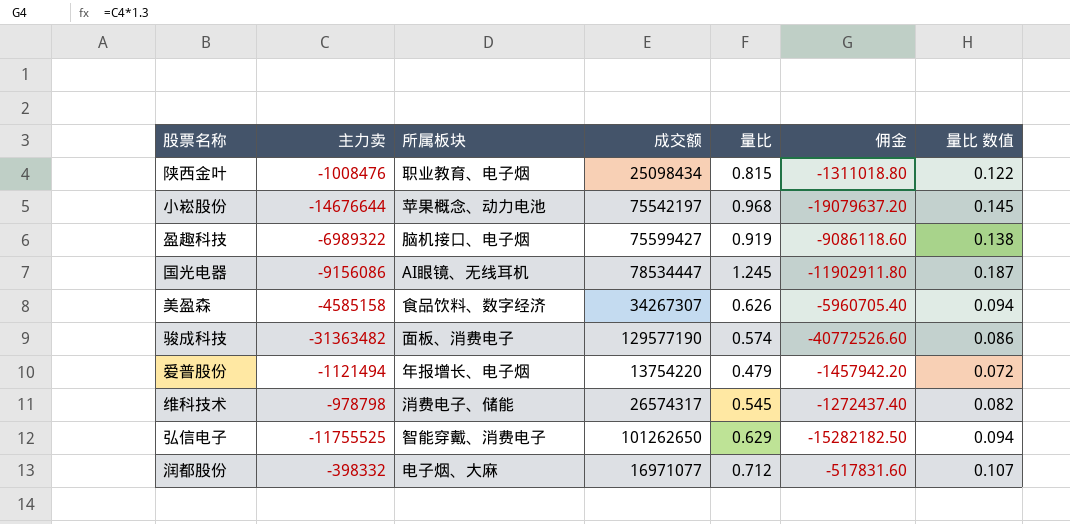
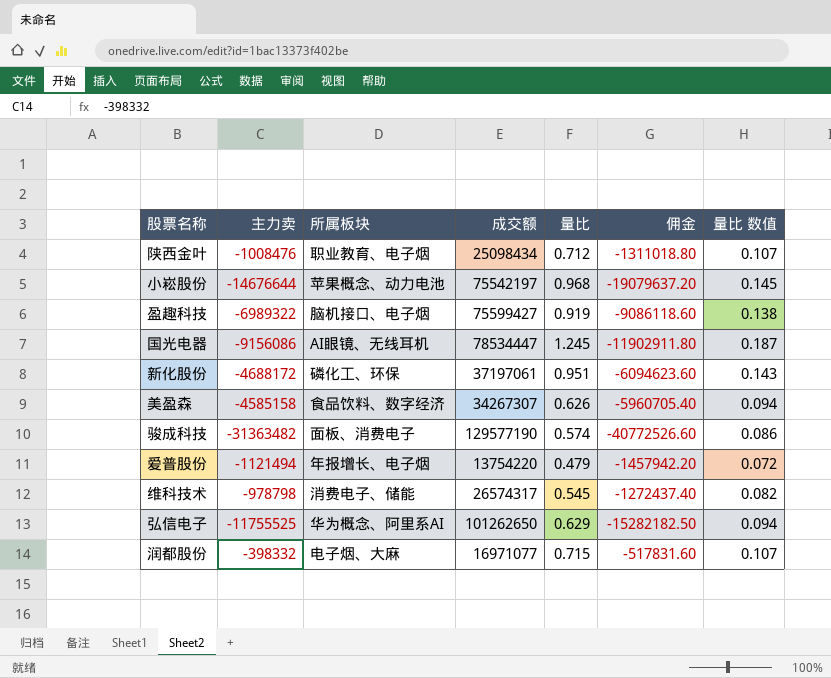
陕西金叶 | 量比: 0.815 -> 0.712
陕西金叶 | 量比 数值: 0.122 -> 0.107
row 新化股份: none -> -4688172 | 磷化工、环保 | 37197061 | 0.951 | -6094623.60 | 0.143
弘信电子 | 所属板块: 智能穿戴、消费电子 -> 华为概念、阿里系AI
润都股份 | 量比: 0.712 -> 0.715

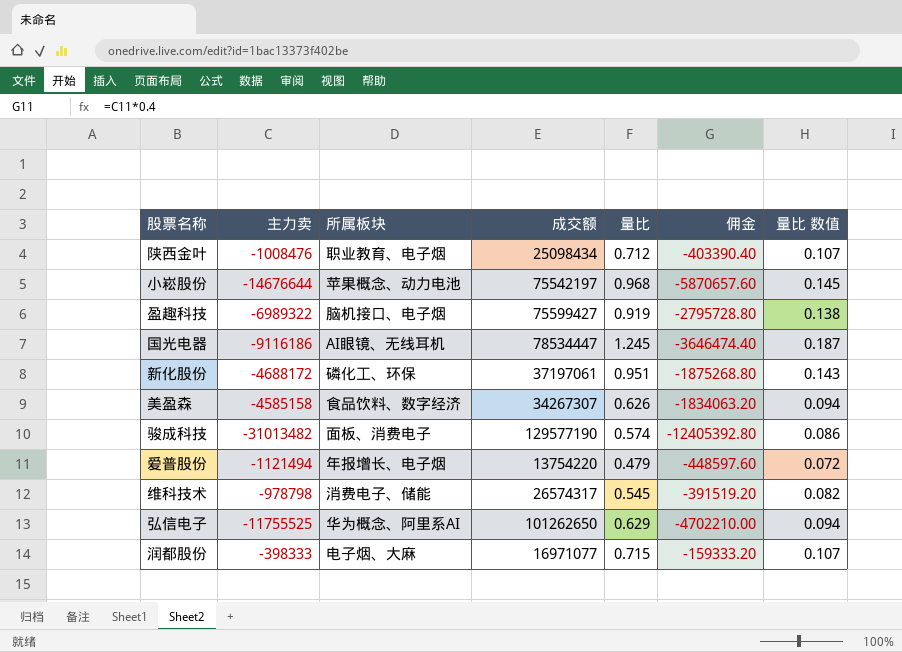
column 佣金 | formula: [主力卖] * 1.3 -> [主力卖] * 0.4
国光电器 | 主力卖: -9156086 -> -9116186
骏成科技 | 主力卖: -31363482 -> -31013482
润都股份 | 主力卖: -398332 -> -398333

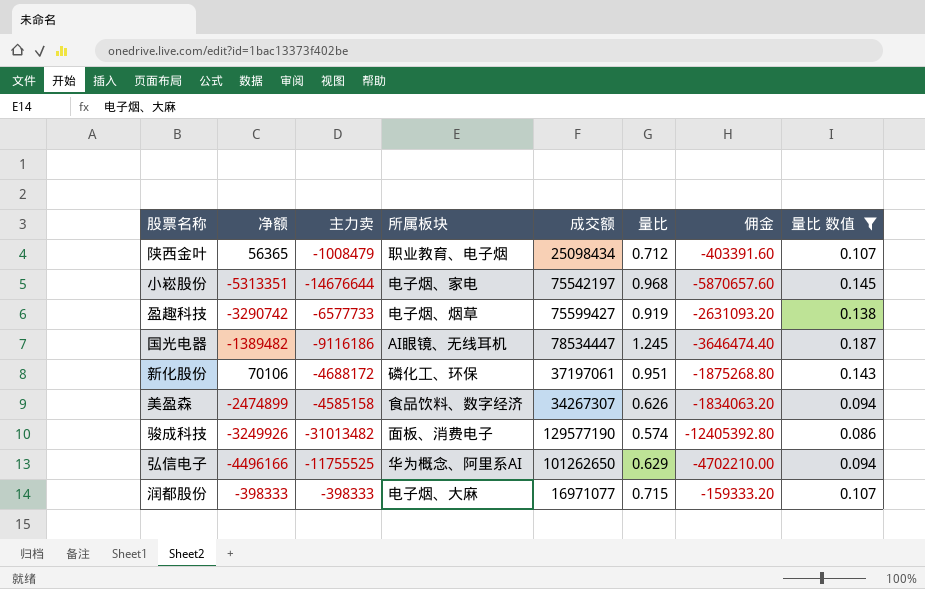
filter: none -> 量比 数值 >= 0.086
column 净额 | position: none -> 2
陕西金叶 | 主力卖: -1008476 -> -1008479
陕西金叶 | 佣金: -403390.40 -> -403391.60
小崧股份 | 所属板块: 苹果概念、动力电池 -> 电子烟、家电
盈趣科技 | 主力卖: -6989322 -> -6577733
盈趣科技 | 所属板块: 脑机接口、电子烟 -> 电子烟、烟草
盈趣科技 | 佣金: -2795728.80 -> -2631093.20

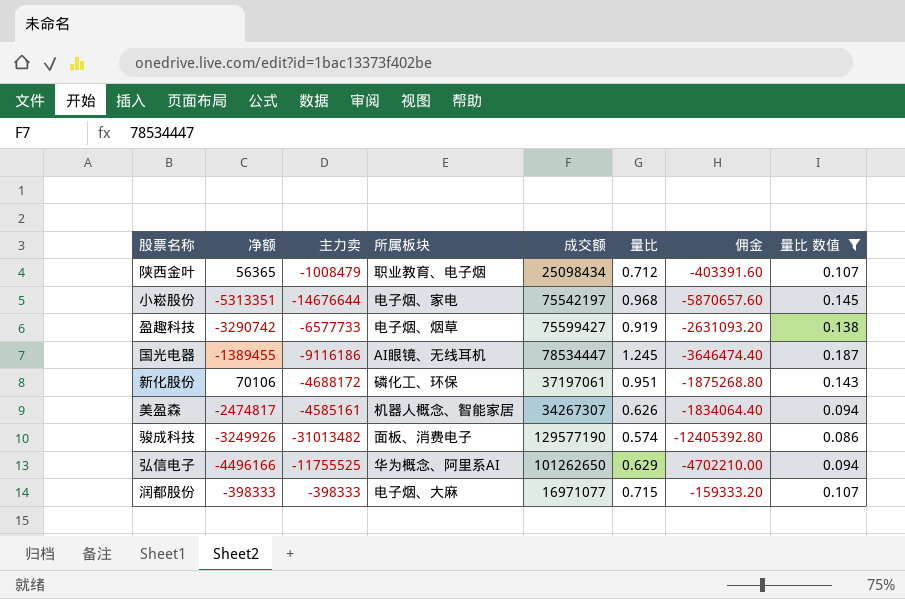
国光电器 | 净额: -1389482 -> -1389455
美盈森 | 净额: -2474899 -> -2474817
美盈森 | 主力卖: -4585158 -> -4585161
美盈森 | 所属板块: 食品饮料、数字经济 -> 机器人概念、智能家居
美盈森 | 佣金: -1834063.20 -> -1834064.40

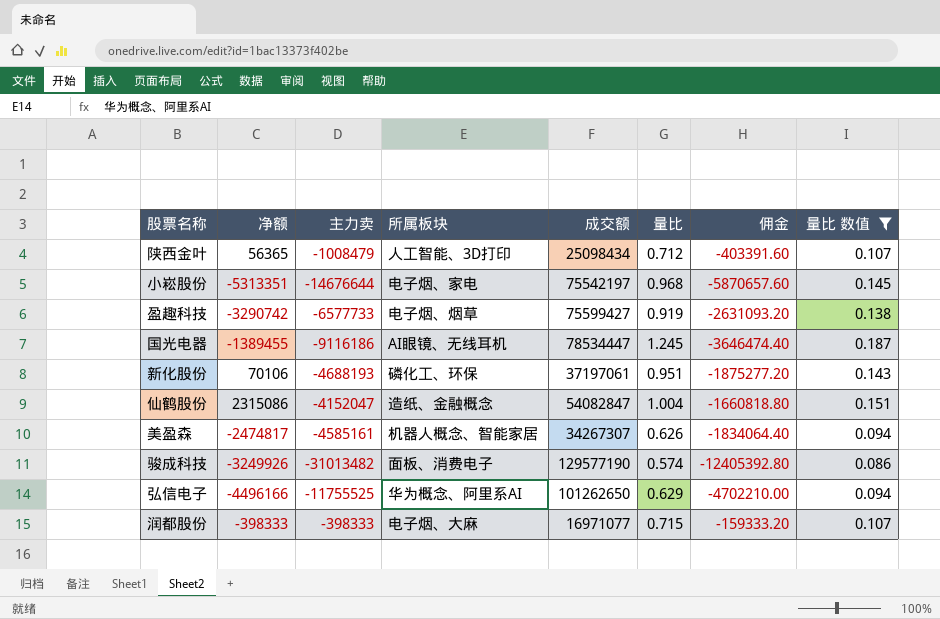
陕西金叶 | 所属板块: 职业教育、电子烟 -> 人工智能、3D打印
新化股份 | 主力卖: -4688172 -> -4688193
新化股份 | 佣金: -1875268.80 -> -1875277.20
row 仙鹤股份: none -> 2315086 | -4152047 | 造纸、金融概念 | 54082847 | 1.004 | -1660818.80 | 0.151

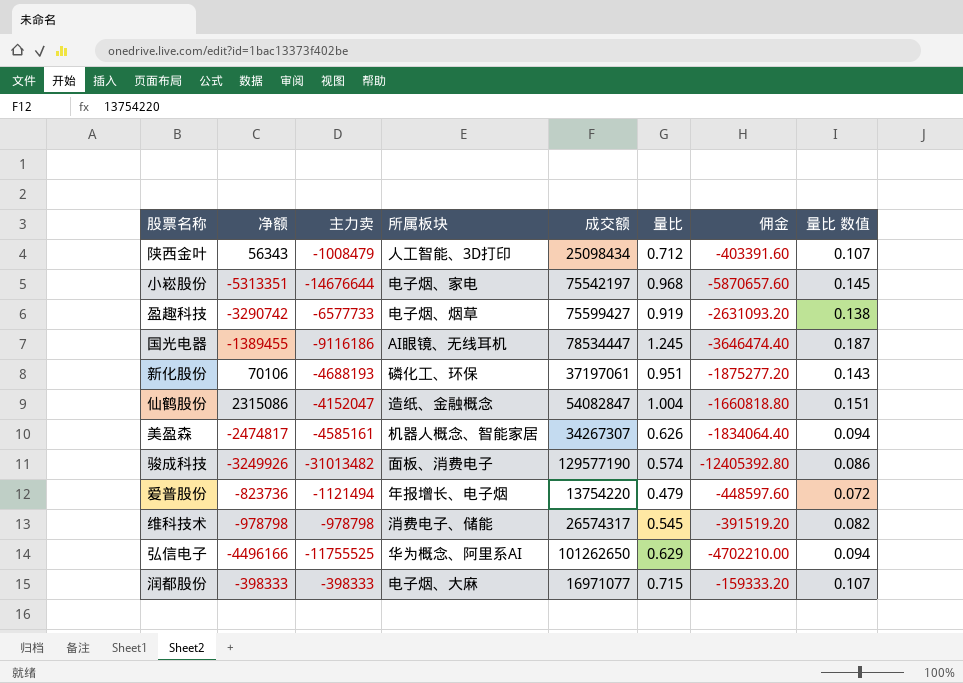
filter: 量比 数值 >= 0.086 -> none
陕西金叶 | 净额: 56365 -> 56343

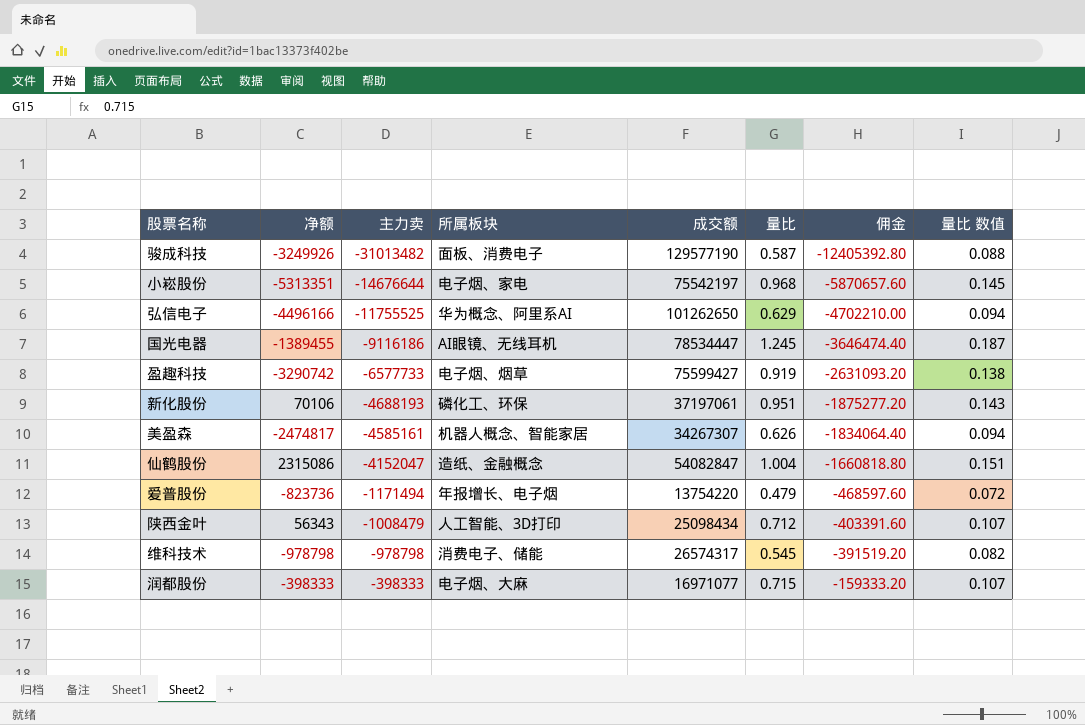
row order: none -> 主力卖 ascending
骏成科技 | 量比: 0.574 -> 0.587
骏成科技 | 量比 数值: 0.086 -> 0.088
爱普股份 | 主力卖: -1121494 -> -1171494
爱普股份 | 佣金: -448597.60 -> -468597.60

